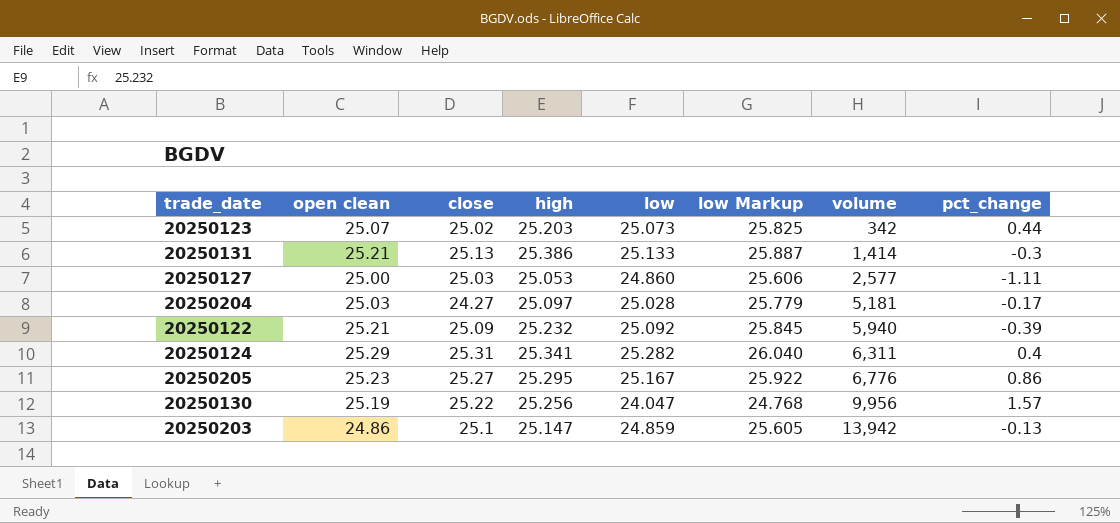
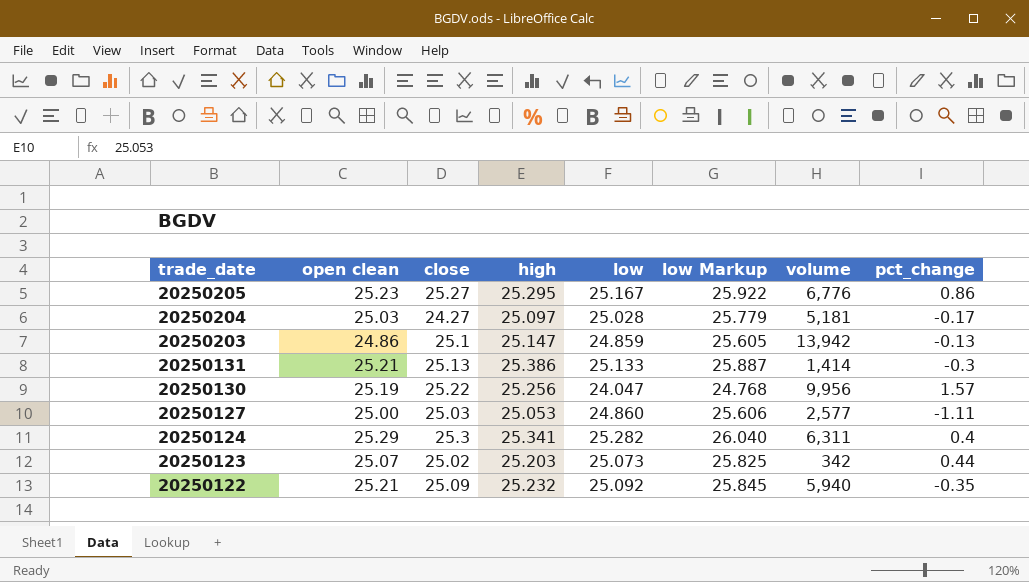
row order: volume ascending -> trade_date descending
20250124 | close: 25.31 -> 25.3
20250122 | pct_change: -0.39 -> -0.35

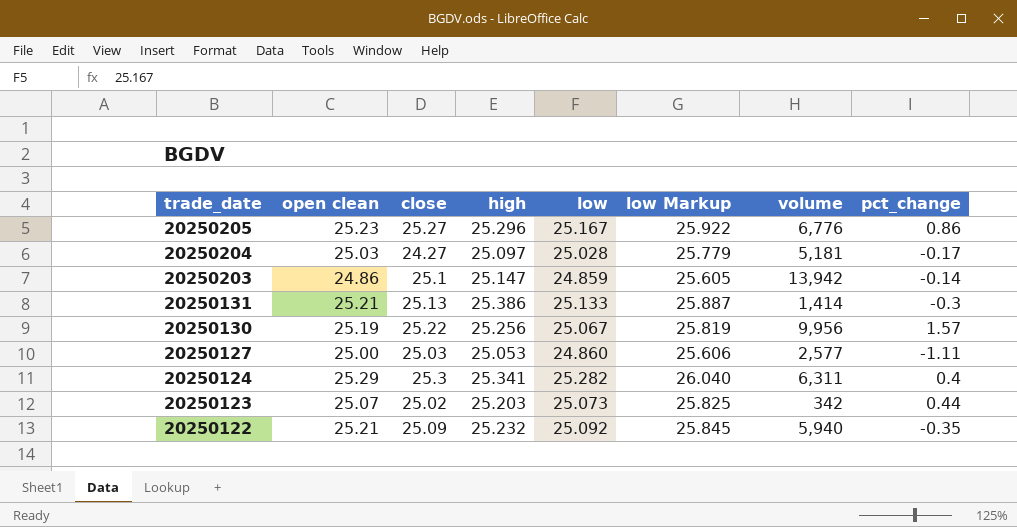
20250205 | high: 25.295 -> 25.296
20250203 | pct_change: -0.13 -> -0.14
20250130 | low: 24.047 -> 25.067
20250130 | low Markup: 24.768 -> 25.819

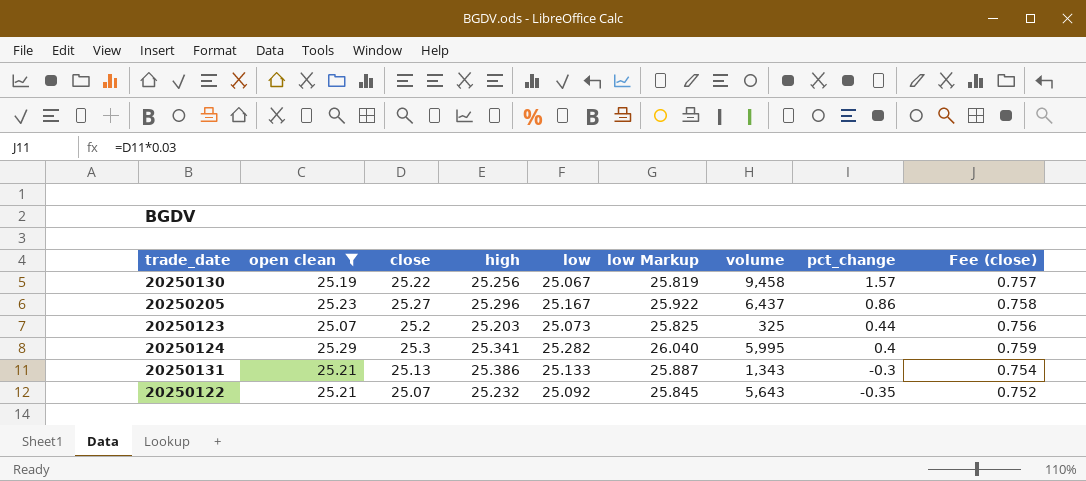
filter: none -> open clean >= 25.07
row order: trade_date descending -> pct_change descending
column Fee (close) | formula: none -> [close] * 0.03
20250130 | volume: 9,956 -> 9,458
20250205 | volume: 6,776 -> 6,437
20250123 | close: 25.02 -> 25.2
20250123 | volume: 342 -> 325
20250124 | volume: 6,311 -> 5,995
20250131 | volume: 1,414 -> 1,343
20250122 | close: 25.09 -> 25.07
20250122 | volume: 5,940 -> 5,643

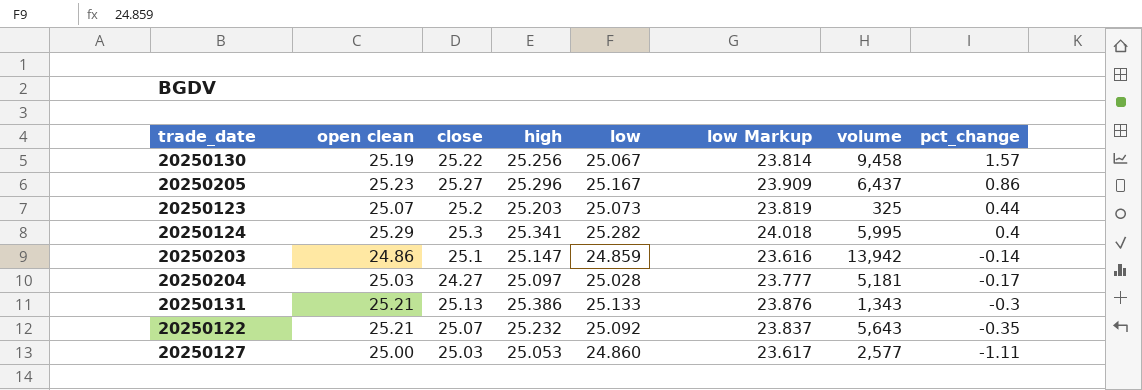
filter: open clean >= 25.07 -> none
column Fee (close) | formula: [close] * 0.03 -> none
column low Markup | formula: [low] * 1.03 -> [low] * 0.95

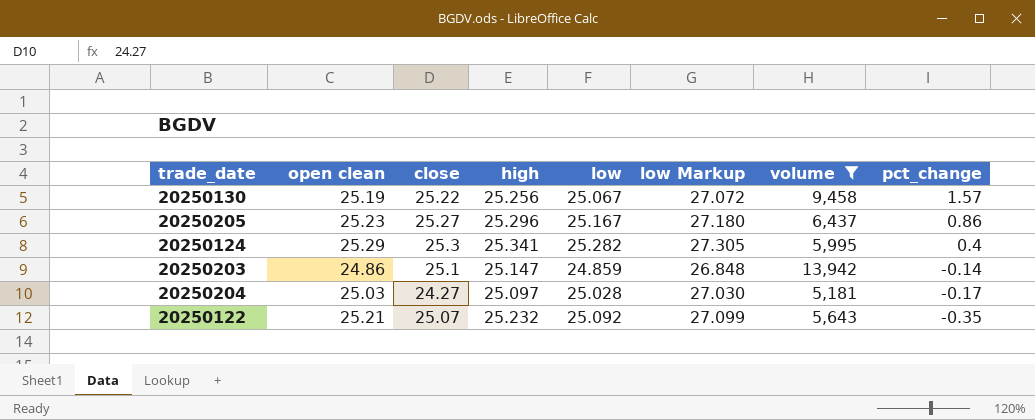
filter: none -> volume >= 5,181
column low Markup | formula: [low] * 0.95 -> [low] * 1.08

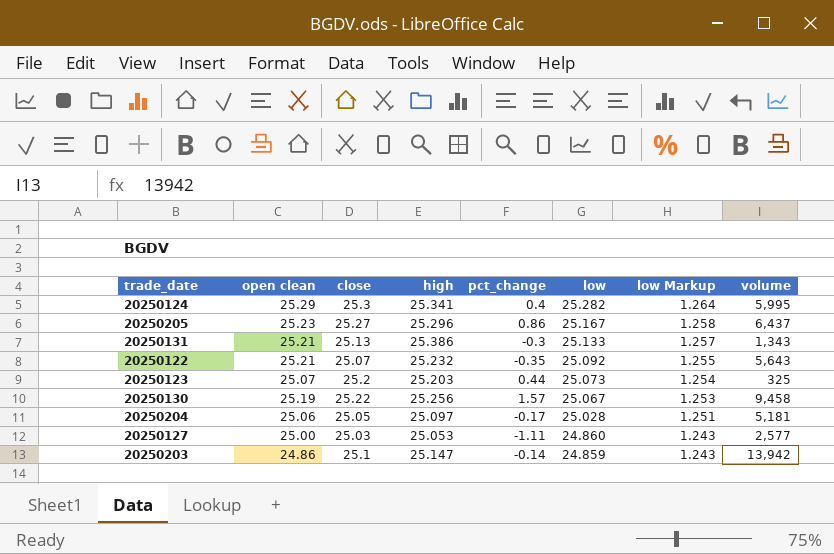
filter: volume >= 5,181 -> none
row order: pct_change descending -> low descending
column pct_change | position: 8 -> 5
column low Markup | formula: [low] * 1.08 -> [low] * 0.05
20250204 | open clean: 25.03 -> 25.06
20250204 | close: 24.27 -> 25.05

